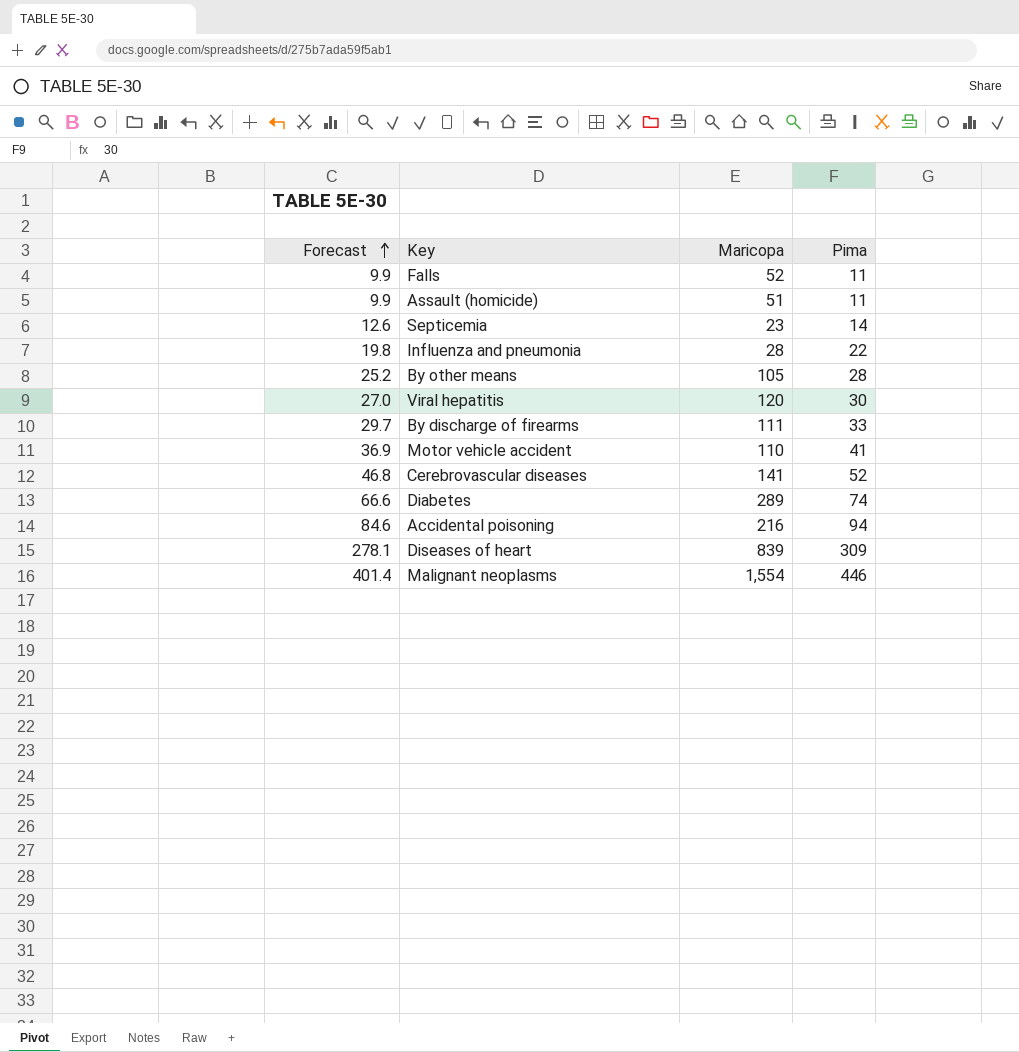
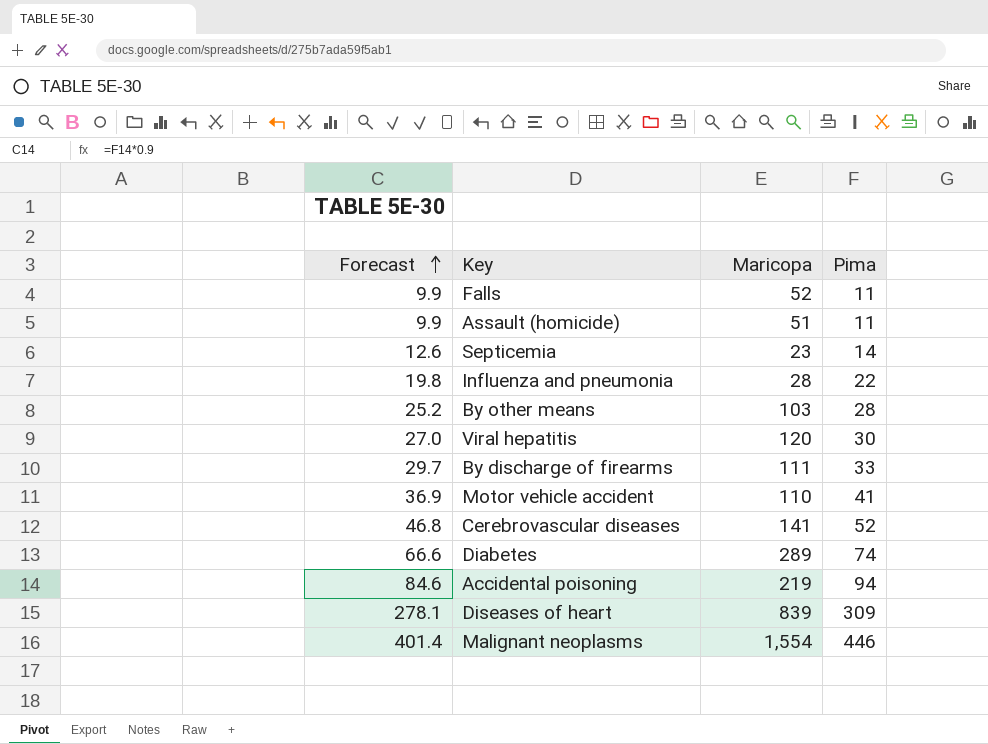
By other means | Maricopa: 105 -> 103
Accidental poisoning | Maricopa: 216 -> 219

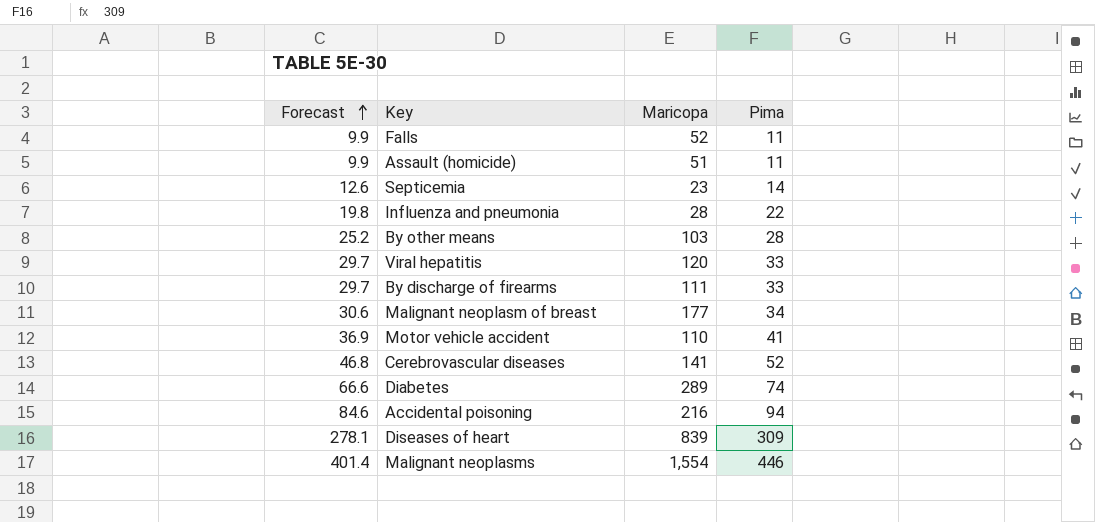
Viral hepatitis | Forecast: 27.0 -> 29.7
Viral hepatitis | Pima: 30 -> 33
row Malignant neoplasm of breast: none -> 30.6 | 177 | 34
Accidental poisoning | Maricopa: 219 -> 216

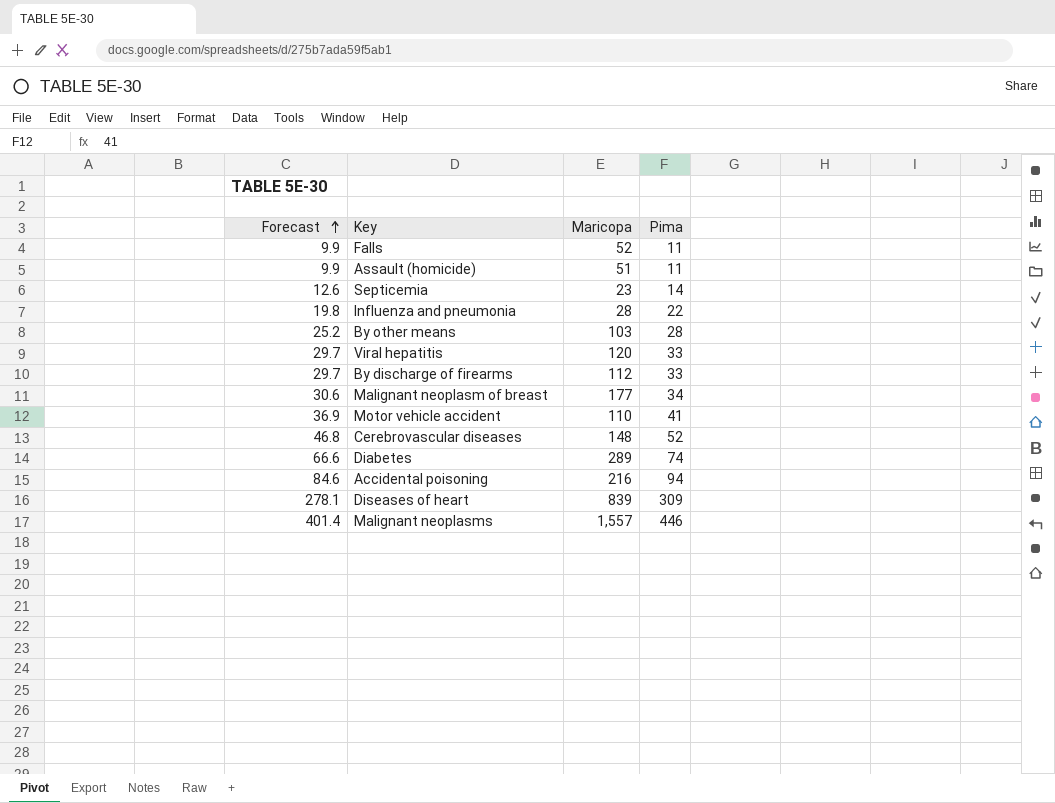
By discharge of firearms | Maricopa: 111 -> 112
Cerebrovascular diseases | Maricopa: 141 -> 148
Malignant neoplasms | Maricopa: 1,554 -> 1,557

